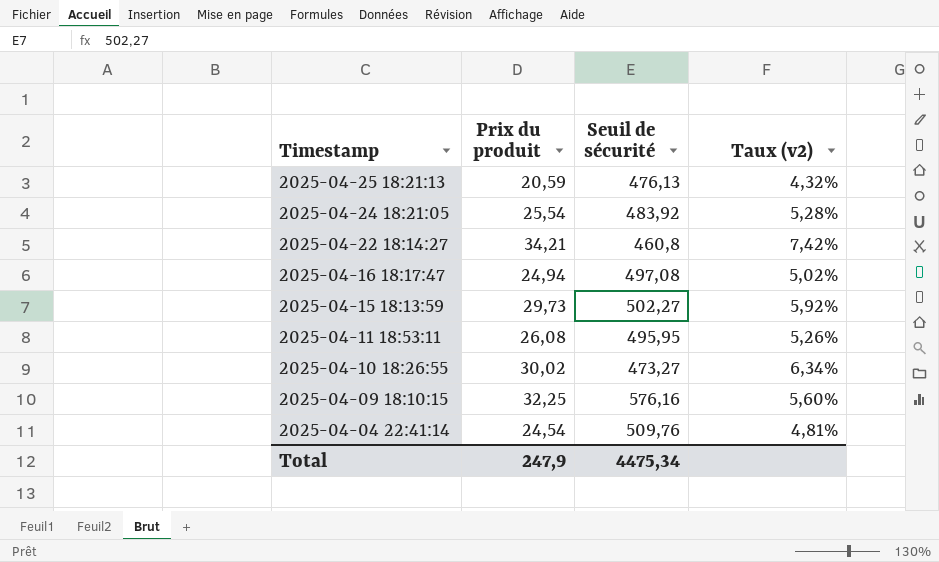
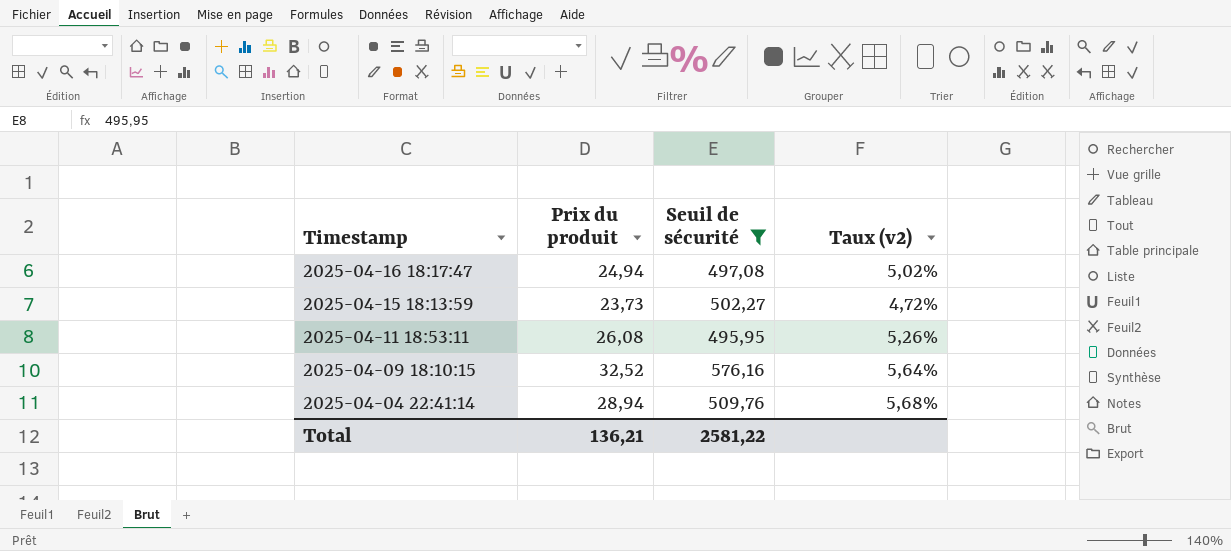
filter: none -> Seuil de sécurité >= 495,95
2025-04-15 18:13:59 | Prix du produit: 29,73 -> 23,73
2025-04-15 18:13:59 | Taux (v2): 5,92% -> 4,72%
2025-04-09 18:10:15 | Prix du produit: 32,25 -> 32,52
2025-04-09 18:10:15 | Taux (v2): 5,60% -> 5,64%
2025-04-04 22:41:14 | Prix du produit: 24,54 -> 28,94
2025-04-04 22:41:14 | Taux (v2): 4,81% -> 5,68%
Total | Prix du produit: 247,9 -> 136,21
Total | Seuil de sécurité: 4475,34 -> 2581,22

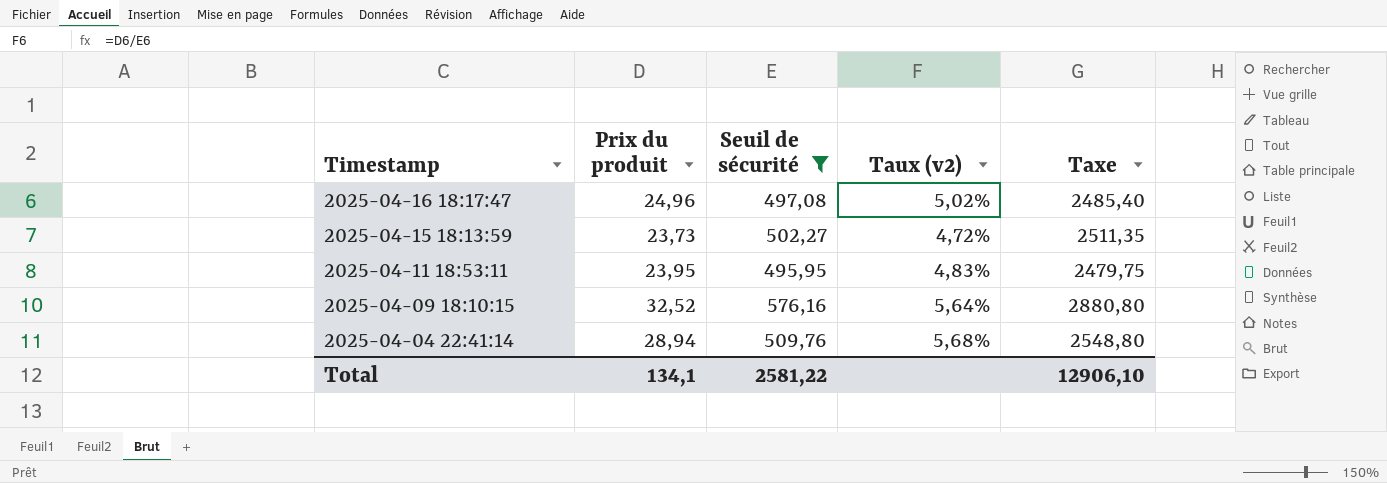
column Taxe | formula: none -> [Seuil de sécurité] * 5
2025-04-16 18:17:47 | Prix du produit: 24,94 -> 24,96
2025-04-11 18:53:11 | Prix du produit: 26,08 -> 23,95
2025-04-11 18:53:11 | Taux (v2): 5,26% -> 4,83%
Total | Prix du produit: 136,21 -> 134,1

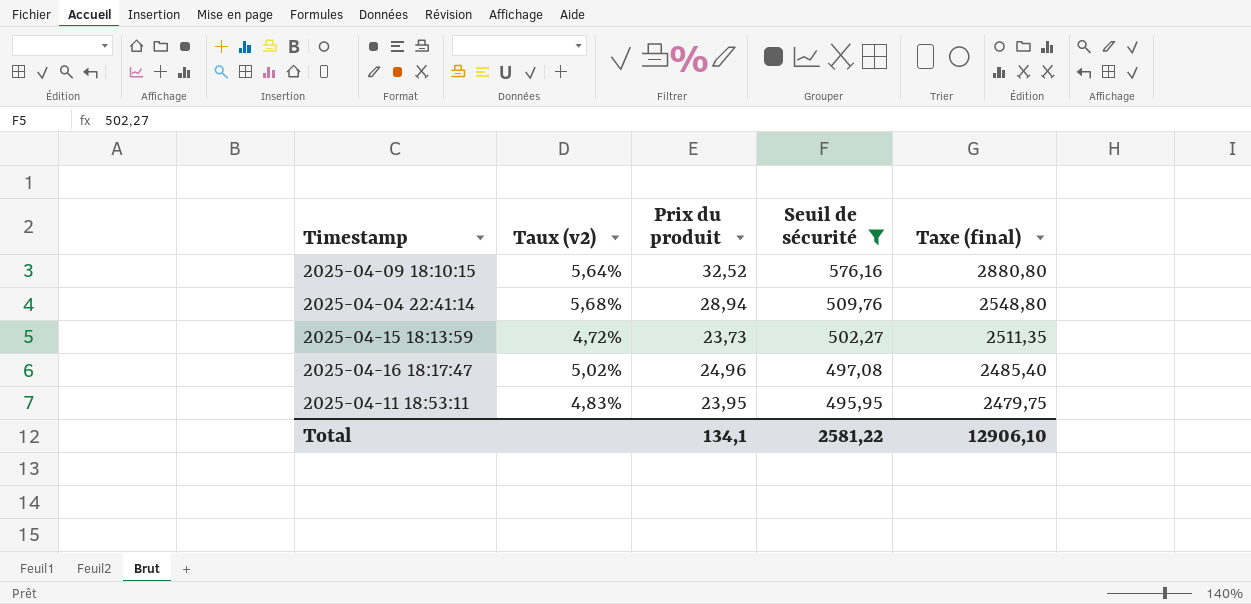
row order: Timestamp descending -> Seuil de sécurité descending
column Taux (v2) | position: 4 -> 2
column name: Taxe -> Taxe (final)

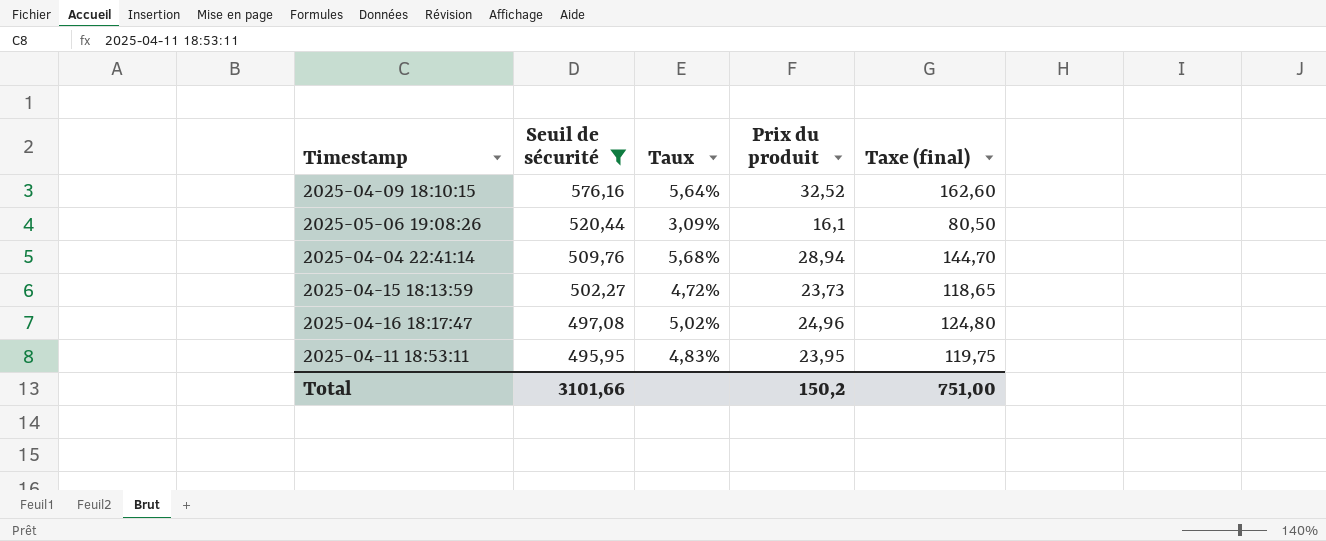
column Seuil de sécurité | position: 4 -> 2
column name: Taux (v2) -> Taux
column Taxe (final) | formula: [Seuil de sécurité] * 5 -> [Prix du produit] * 5
row 2025-05-06 19:08:26: none -> 520,44 | 3,09% | 16,1 | 80,50
Total | Seuil de sécurité: 2581,22 -> 3101,66
Total | Prix du produit: 134,1 -> 150,2
Total | Taxe (final): 12906,10 -> 751,00

